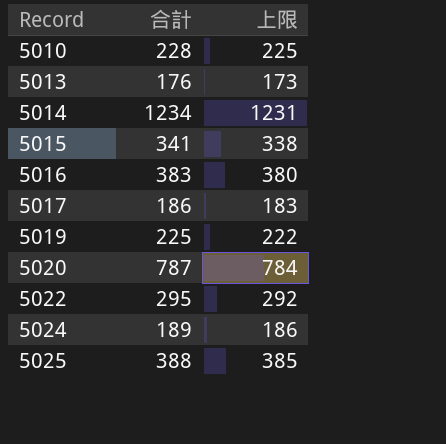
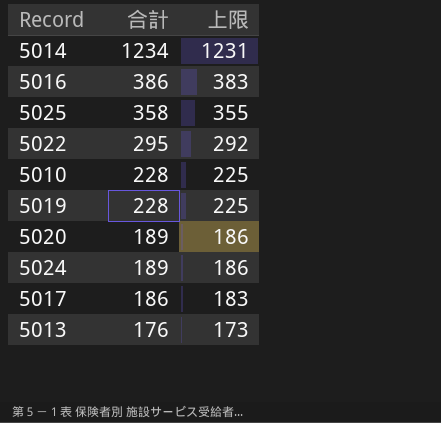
row order: Record ascending -> 合計 descending
row 5015: 341 | 338 -> none
5016 | 合計: 383 -> 386
5016 | 上限: 380 -> 383
5025 | 合計: 388 -> 358
5025 | 上限: 385 -> 355
5019 | 合計: 225 -> 228
5019 | 上限: 222 -> 225
5020 | 合計: 787 -> 189
5020 | 上限: 784 -> 186

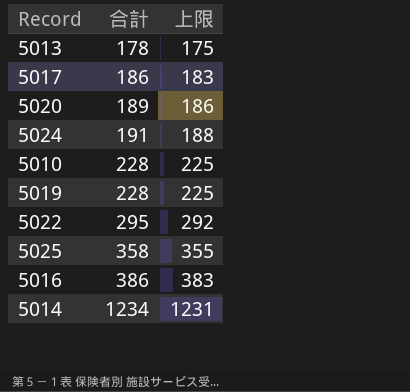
row order: 合計 descending -> 合計 ascending
5013 | 合計: 176 -> 178
5013 | 上限: 173 -> 175
5024 | 合計: 189 -> 191
5024 | 上限: 186 -> 188

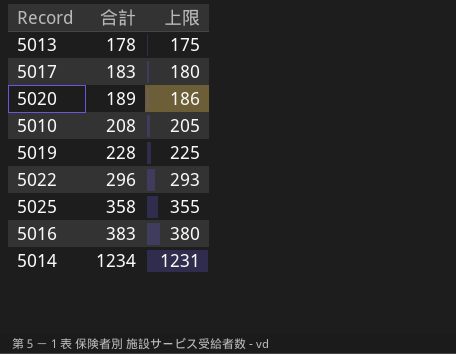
row 5024: 191 | 188 -> none
5017 | 合計: 186 -> 183
5017 | 上限: 183 -> 180
5010 | 合計: 228 -> 208
5010 | 上限: 225 -> 205
5022 | 合計: 295 -> 296
5022 | 上限: 292 -> 293
5016 | 合計: 386 -> 383
5016 | 上限: 383 -> 380

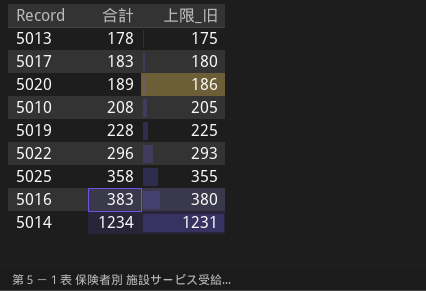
column name: 上限 -> 上限_旧

